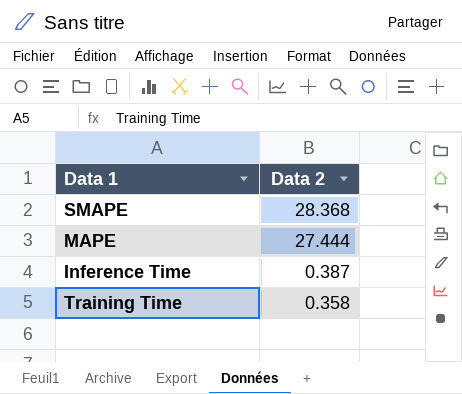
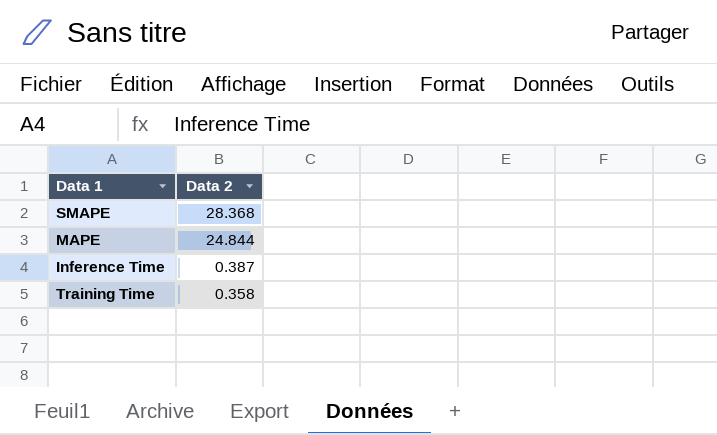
MAPE | Data 2: 27.444 -> 24.844

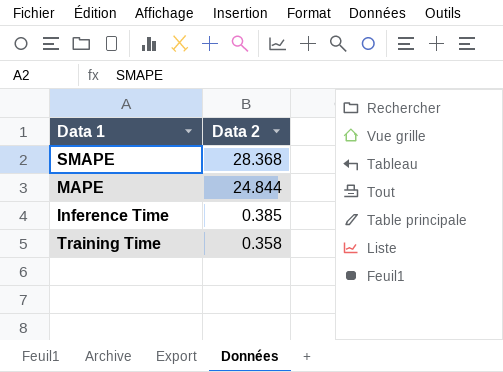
Inference Time | Data 2: 0.387 -> 0.385

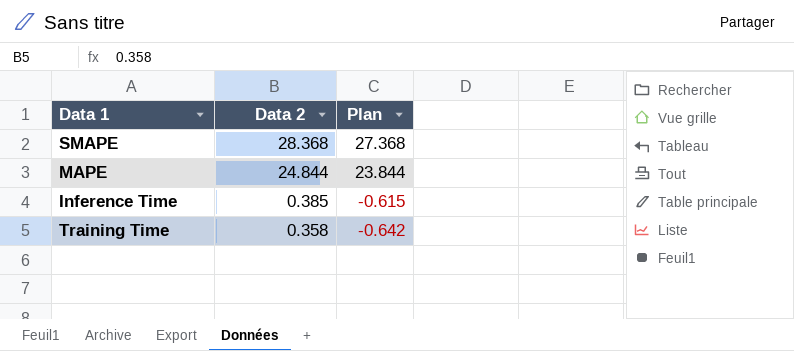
column Plan | formula: none -> [Data 2] - 1

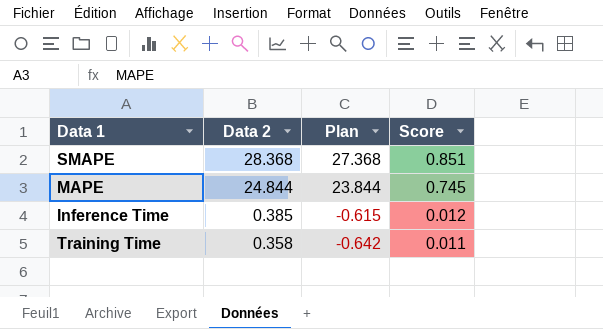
column Score | formula: none -> [Data 2] * 0.03

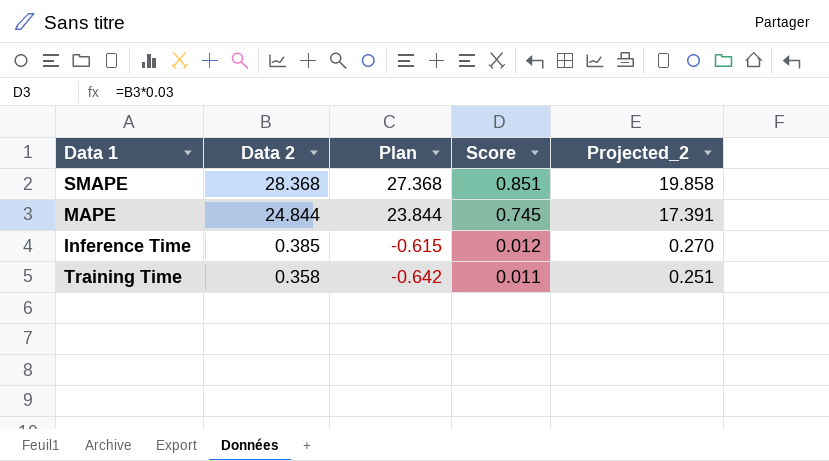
column Projected_2 | formula: none -> [Data 2] * 0.7

